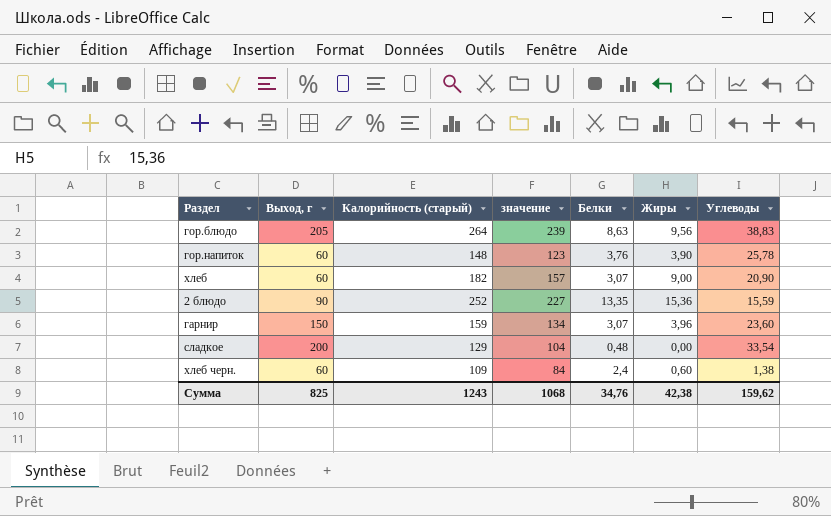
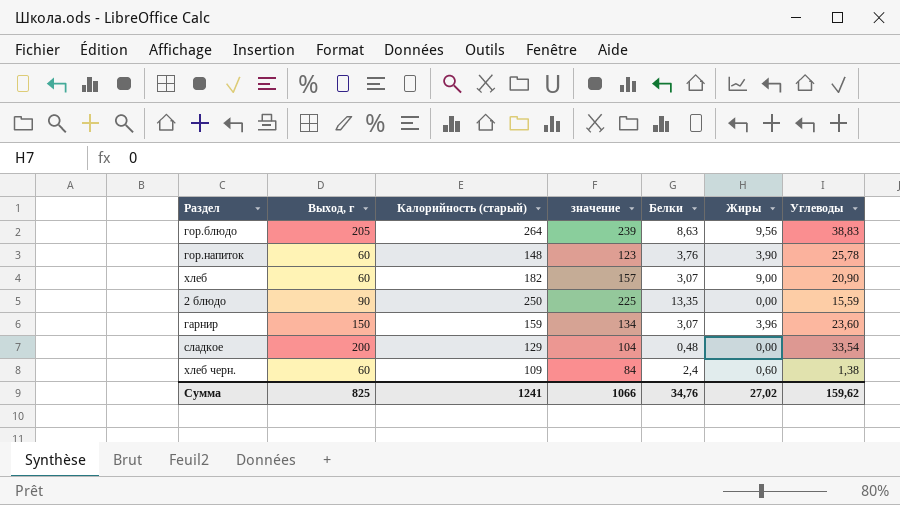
2 блюдо | Калорийность (старый): 252 -> 250
2 блюдо | значение: 227 -> 225
2 блюдо | Жиры: 15,36 -> 0,00
Сумма | Калорийность (старый): 1243 -> 1241
Сумма | значение: 1068 -> 1066
Сумма | Жиры: 42,38 -> 27,02

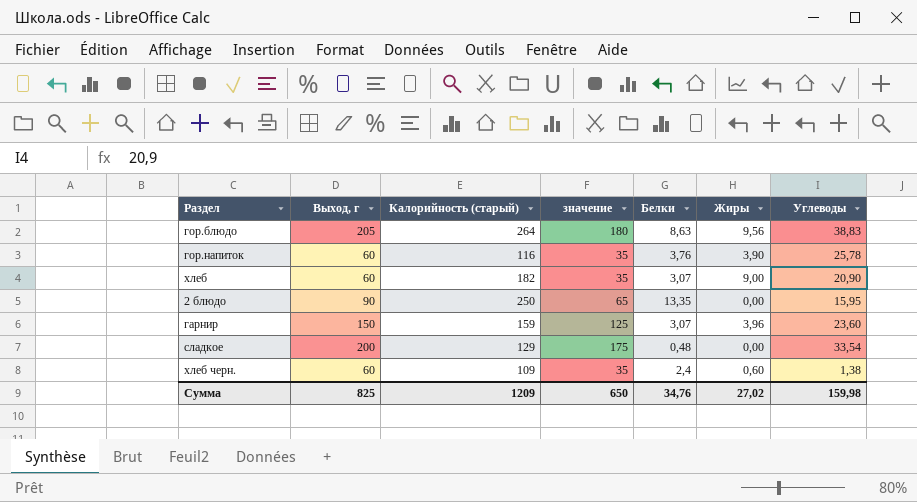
column значение | formula: [Калорийность (старый)] - 25 -> [Выход, г] - 25
гор.напиток | Калорийность (старый): 148 -> 116
2 блюдо | Углеводы: 15,59 -> 15,95
Сумма | Калорийность (старый): 1241 -> 1209
Сумма | значение: 1066 -> 650
Сумма | Углеводы: 159,62 -> 159,98

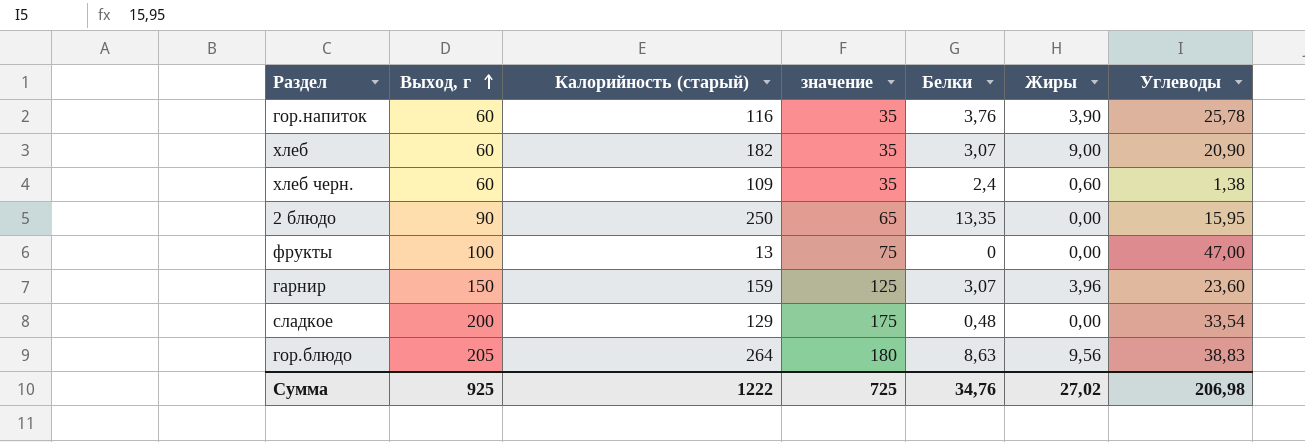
row order: none -> Выход, г ascending
row фрукты: none -> 100 | 13 | 75 | 0 | 0,00 | 47,00
Сумма | Выход, г: 825 -> 925
Сумма | Калорийность (старый): 1209 -> 1222
Сумма | значение: 650 -> 725
Сумма | Углеводы: 159,98 -> 206,98

